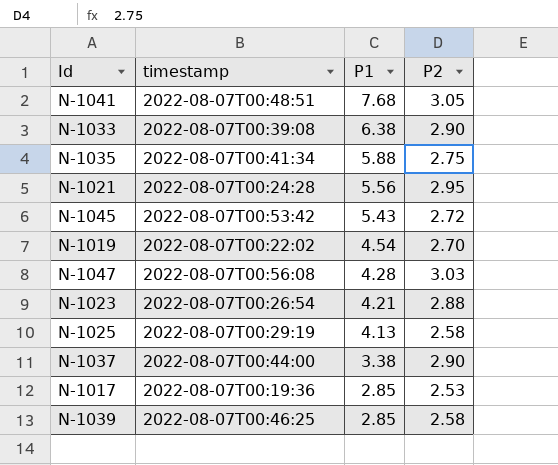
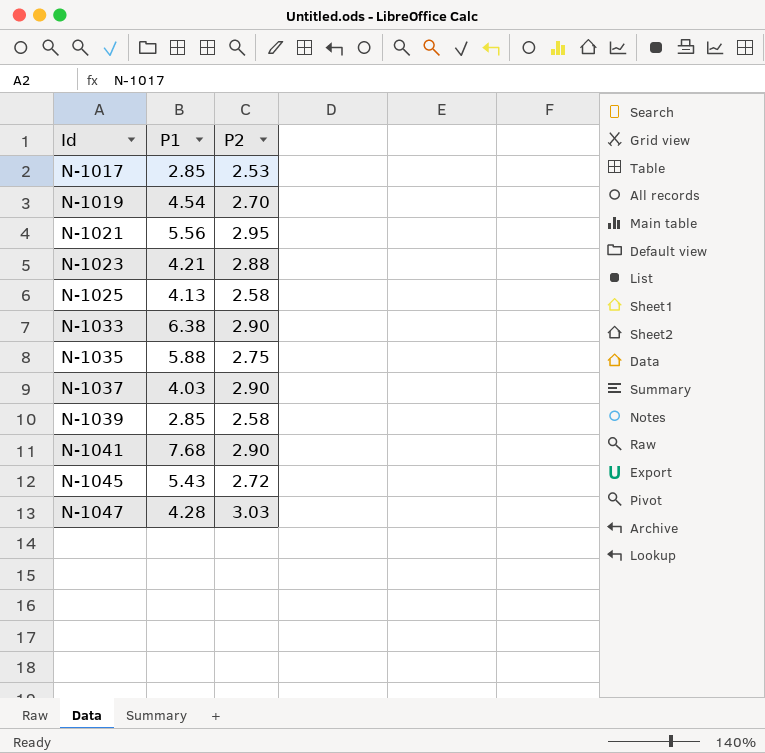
row order: P1 descending -> Id ascending
column timestamp | position: 2 -> none
N-1037 | P1: 3.38 -> 4.03
N-1041 | P2: 3.05 -> 2.90

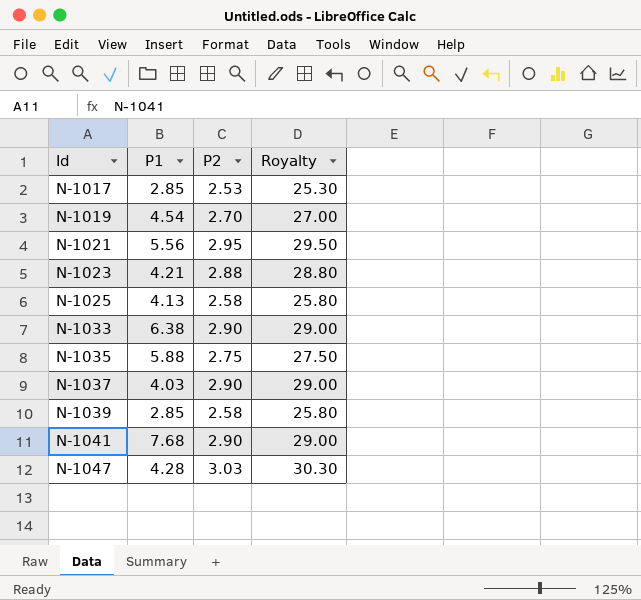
column Royalty | formula: none -> [P2] * 10
row N-1045: 5.43 | 2.72 -> none

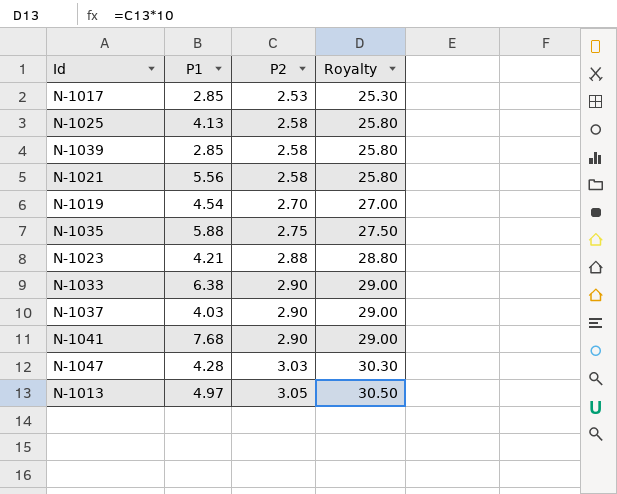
row order: Id ascending -> P2 ascending
N-1021 | P2: 2.95 -> 2.58
N-1021 | Royalty: 29.50 -> 25.80
row N-1013: none -> 4.97 | 3.05 | 30.50

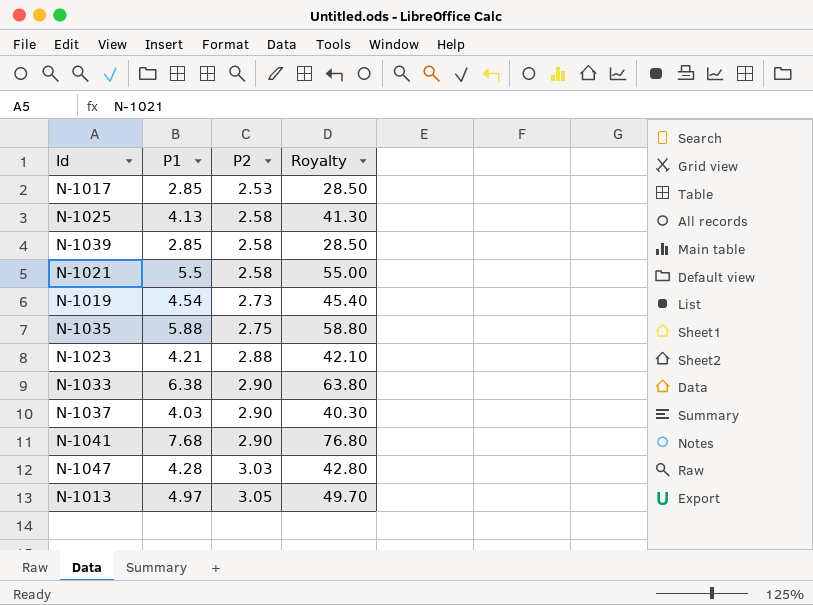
column Royalty | formula: [P2] * 10 -> [P1] * 10
N-1021 | P1: 5.56 -> 5.5
N-1019 | P2: 2.70 -> 2.73

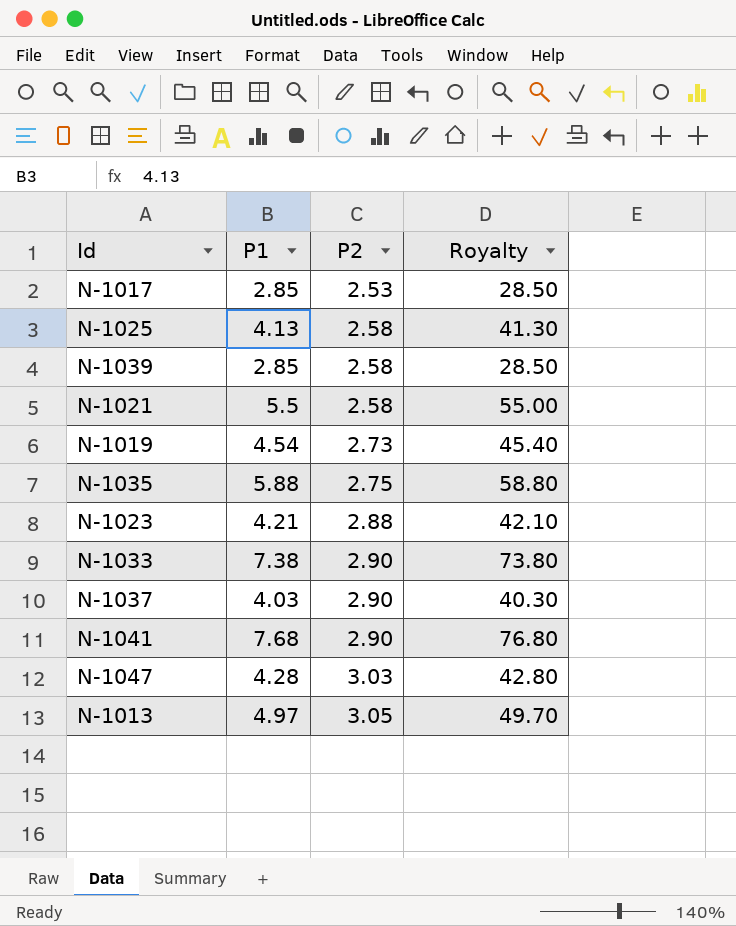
N-1033 | P1: 6.38 -> 7.38
N-1033 | Royalty: 63.80 -> 73.80

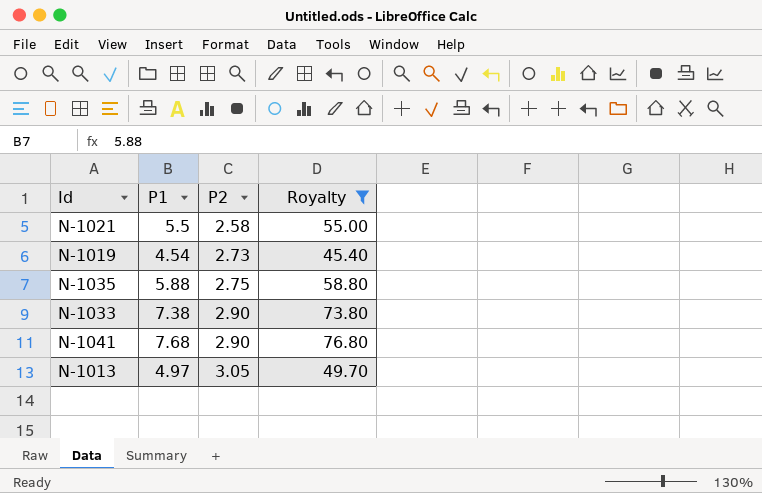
filter: none -> Royalty >= 45.40

